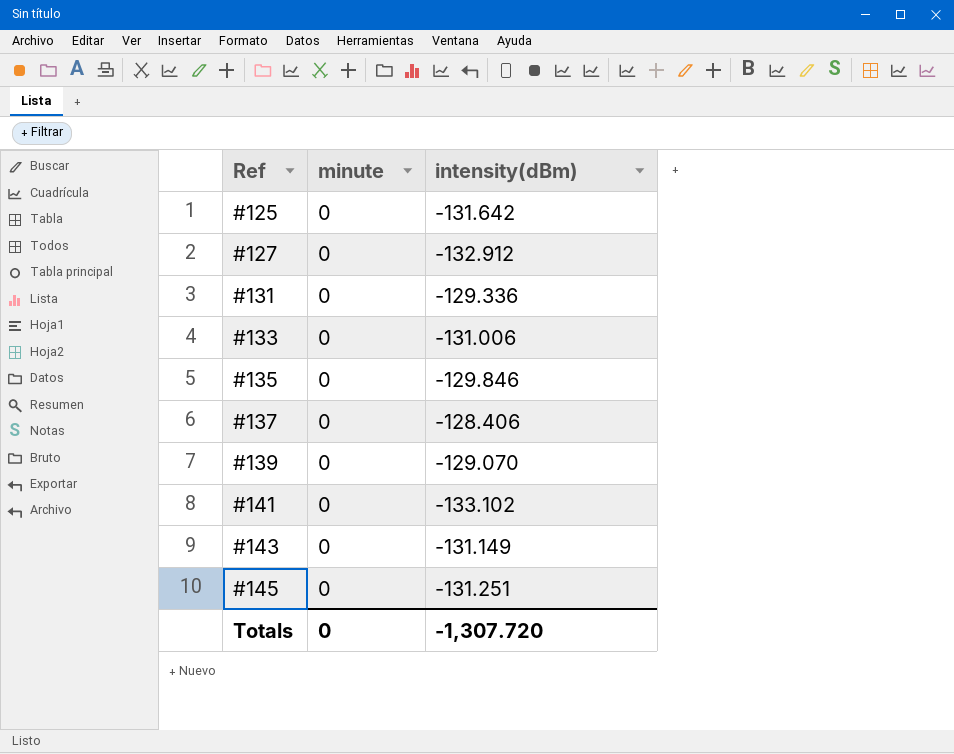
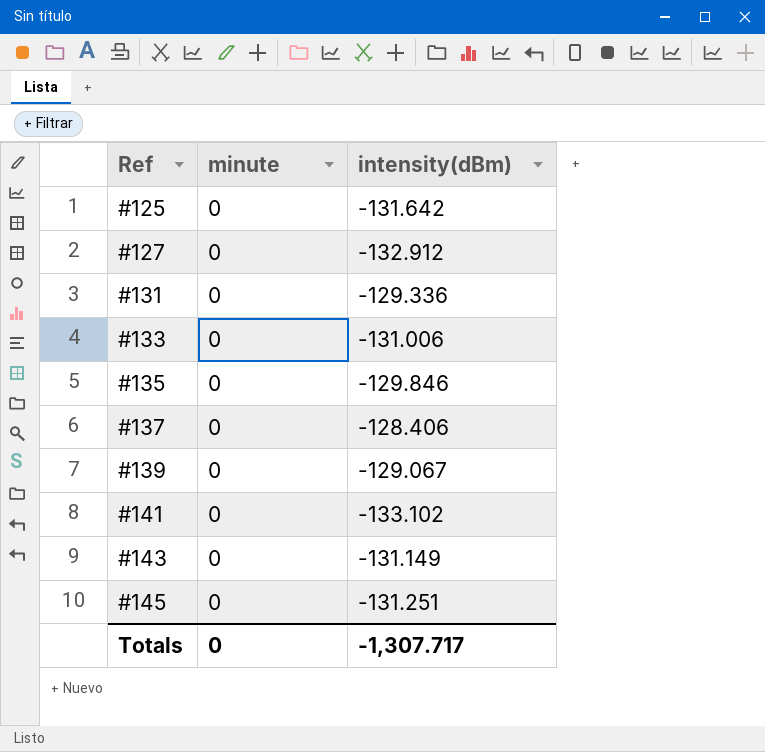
#139 | intensity(dBm): -129.070 -> -129.067
Totals | intensity(dBm): -1,307.720 -> -1,307.717

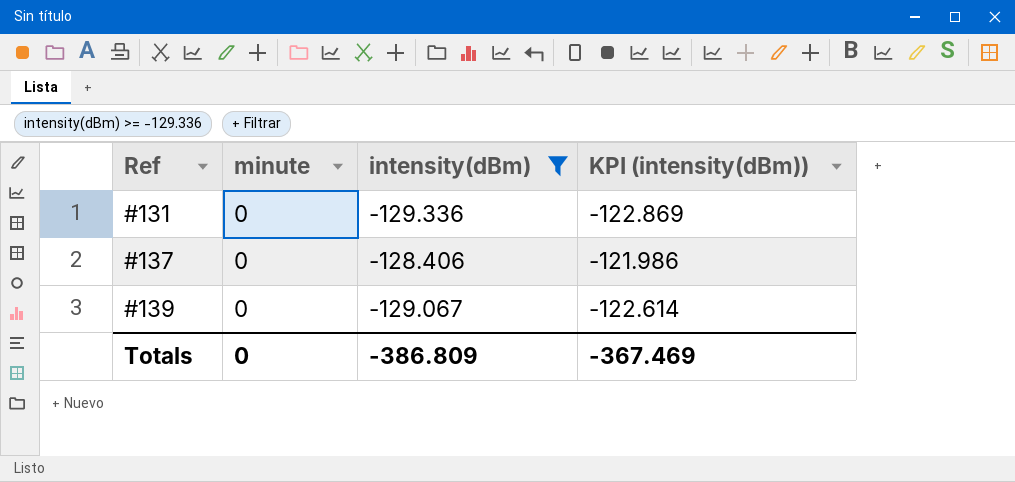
filter: none -> intensity(dBm) >= -129.336
column KPI (intensity(dBm)) | formula: none -> [intensity(dBm)] * 0.95
Totals | intensity(dBm): -1,307.717 -> -386.809

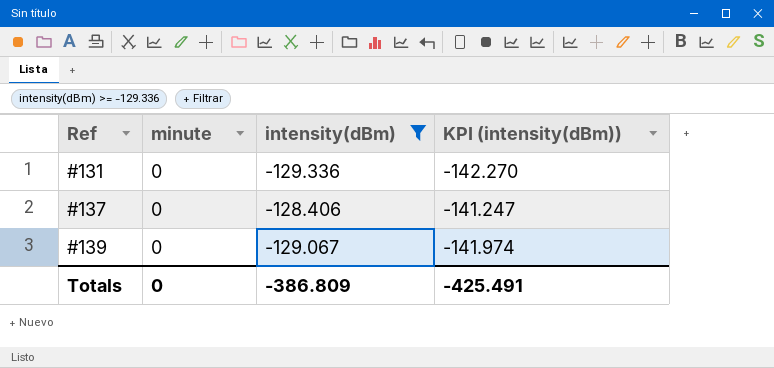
column KPI (intensity(dBm)) | formula: [intensity(dBm)] * 0.95 -> [intensity(dBm)] * 1.1
Totals | KPI (intensity(dBm)): -367.469 -> -425.491

